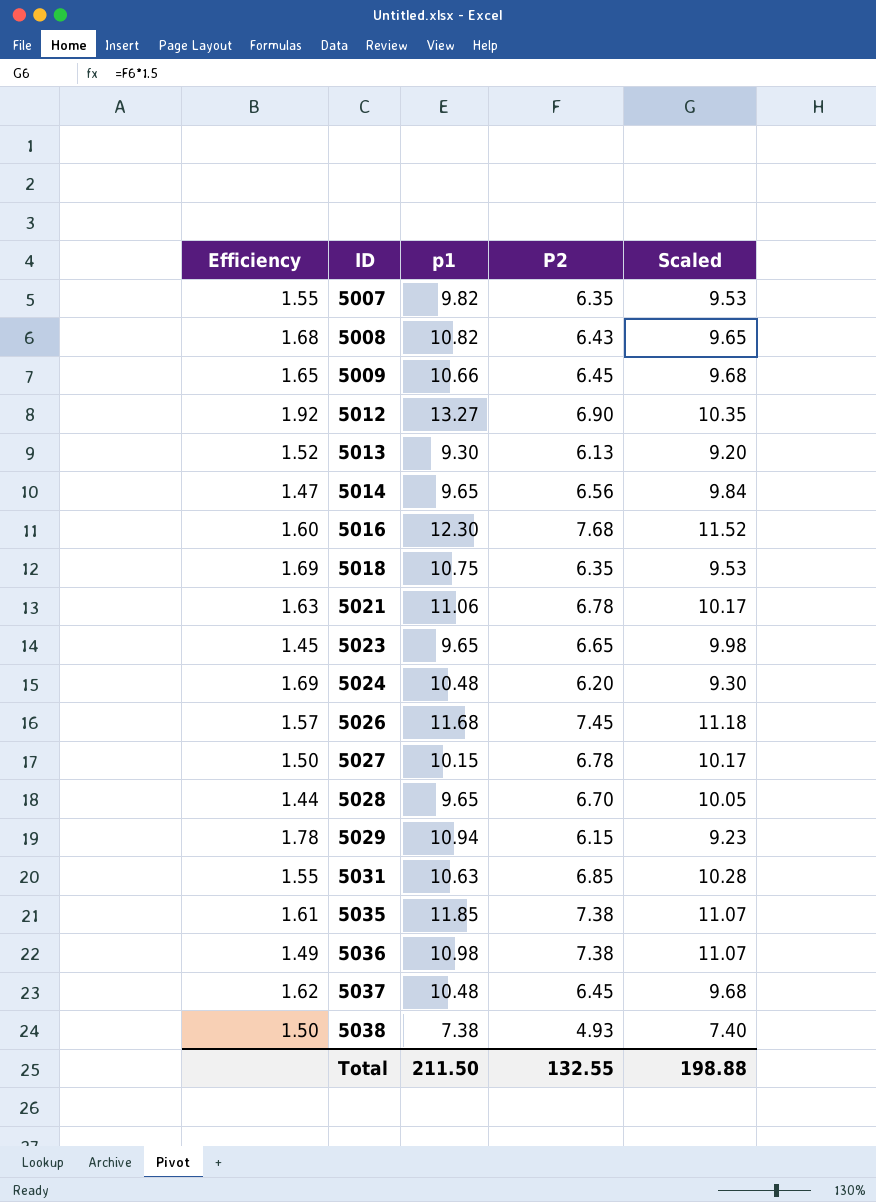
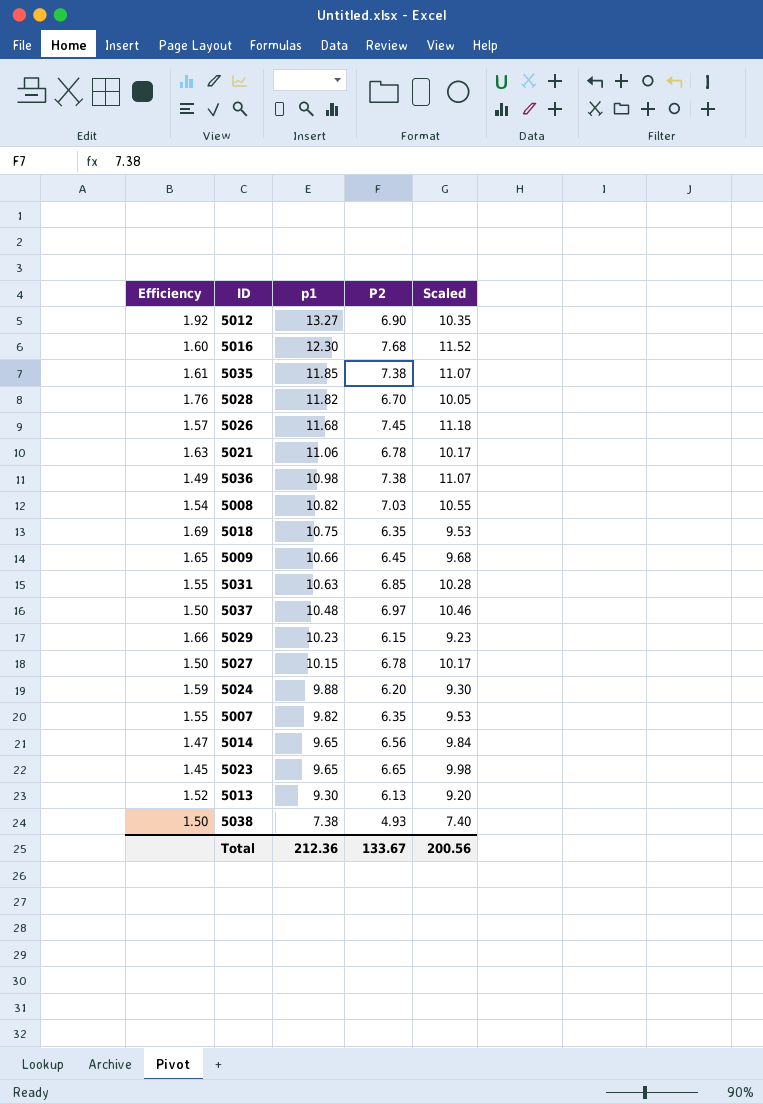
row order: ID ascending -> p1 descending
5028 | Efficiency: 1.44 -> 1.76
5028 | p1: 9.65 -> 11.82
5008 | Efficiency: 1.68 -> 1.54
5008 | P2: 6.43 -> 7.03
5008 | Scaled: 9.65 -> 10.55
5037 | Efficiency: 1.62 -> 1.50
5037 | P2: 6.45 -> 6.97
5037 | Scaled: 9.68 -> 10.46
5029 | Efficiency: 1.78 -> 1.66
5029 | p1: 10.94 -> 10.23
5024 | Efficiency: 1.69 -> 1.59
5024 | p1: 10.48 -> 9.88
Total | p1: 211.50 -> 212.36
Total | P2: 132.55 -> 133.67
Total | Scaled: 198.88 -> 200.56

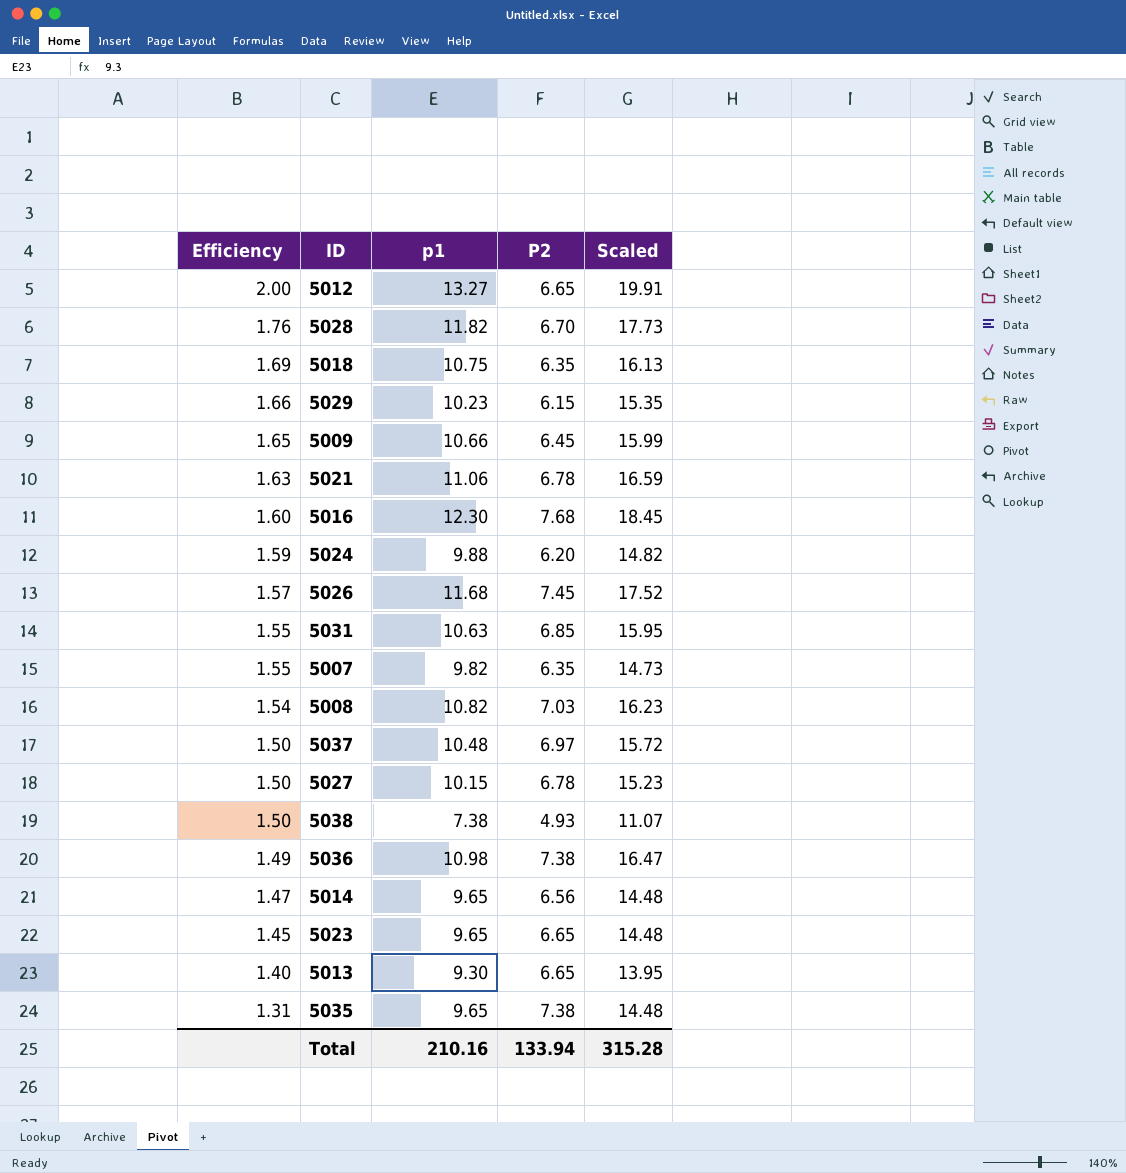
row order: p1 descending -> Efficiency descending
column Scaled | formula: [P2] * 1.5 -> [p1] * 1.5
5012 | Efficiency: 1.92 -> 2.00
5012 | P2: 6.90 -> 6.65
5013 | Efficiency: 1.52 -> 1.40
5013 | P2: 6.13 -> 6.65
5035 | Efficiency: 1.61 -> 1.31
5035 | p1: 11.85 -> 9.65
Total | p1: 212.36 -> 210.16
Total | P2: 133.67 -> 133.94
Total | Scaled: 200.56 -> 315.28

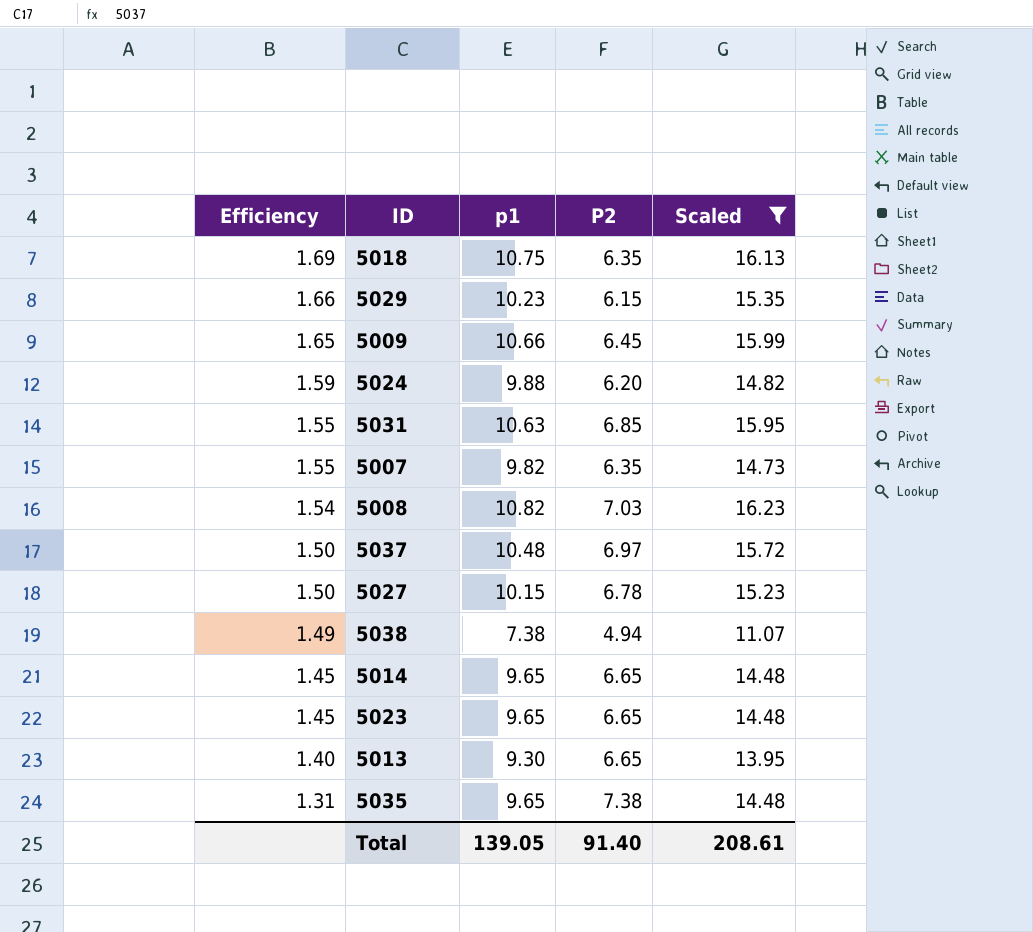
filter: none -> Scaled <= 16.23
5038 | Efficiency: 1.50 -> 1.49
5038 | P2: 4.93 -> 4.94
5014 | Efficiency: 1.47 -> 1.45
5014 | P2: 6.56 -> 6.65
Total | p1: 210.16 -> 139.05
Total | P2: 133.94 -> 91.40
Total | Scaled: 315.28 -> 208.61

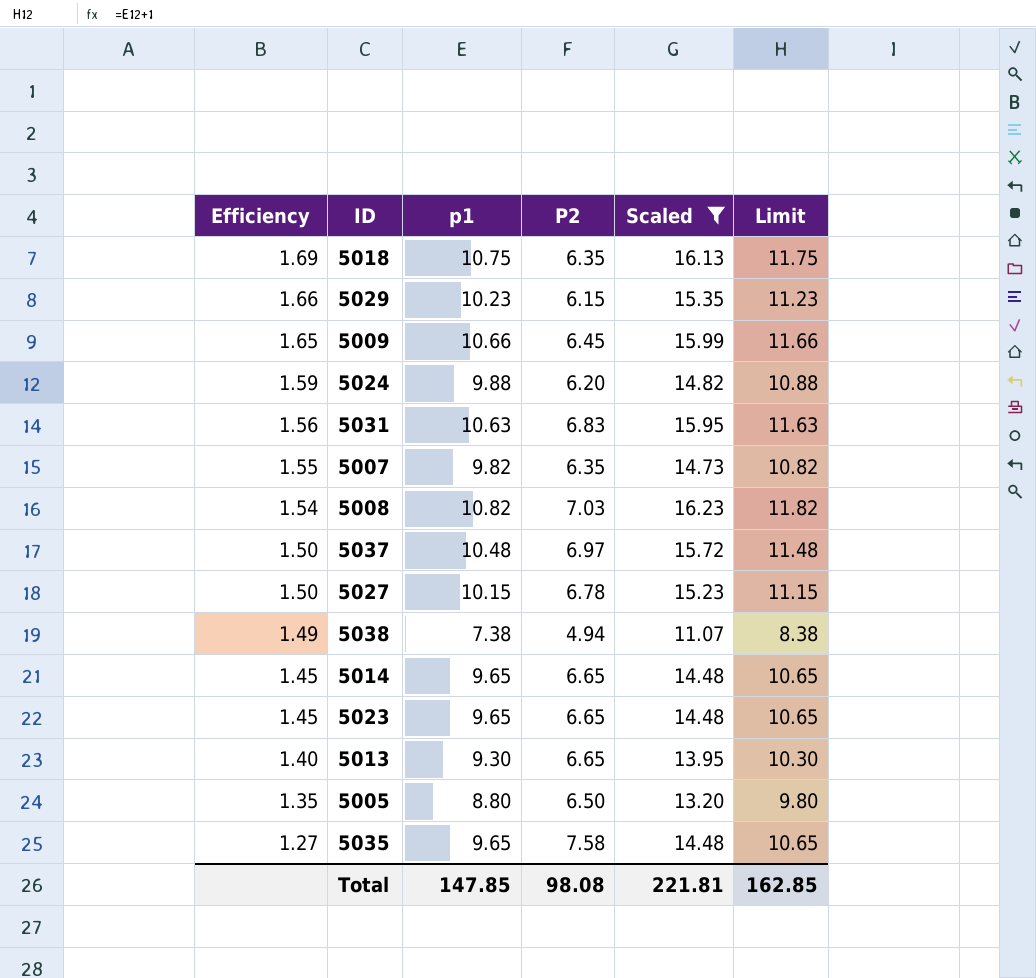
column Limit | formula: none -> [p1] + 1
5031 | Efficiency: 1.55 -> 1.56
5031 | P2: 6.85 -> 6.83
row 5005: none -> 1.35 | 8.80 | 6.50 | 13.20 | 9.80
5035 | Efficiency: 1.31 -> 1.27
5035 | P2: 7.38 -> 7.58
Total | p1: 139.05 -> 147.85
Total | P2: 91.40 -> 98.08
Total | Scaled: 208.61 -> 221.81

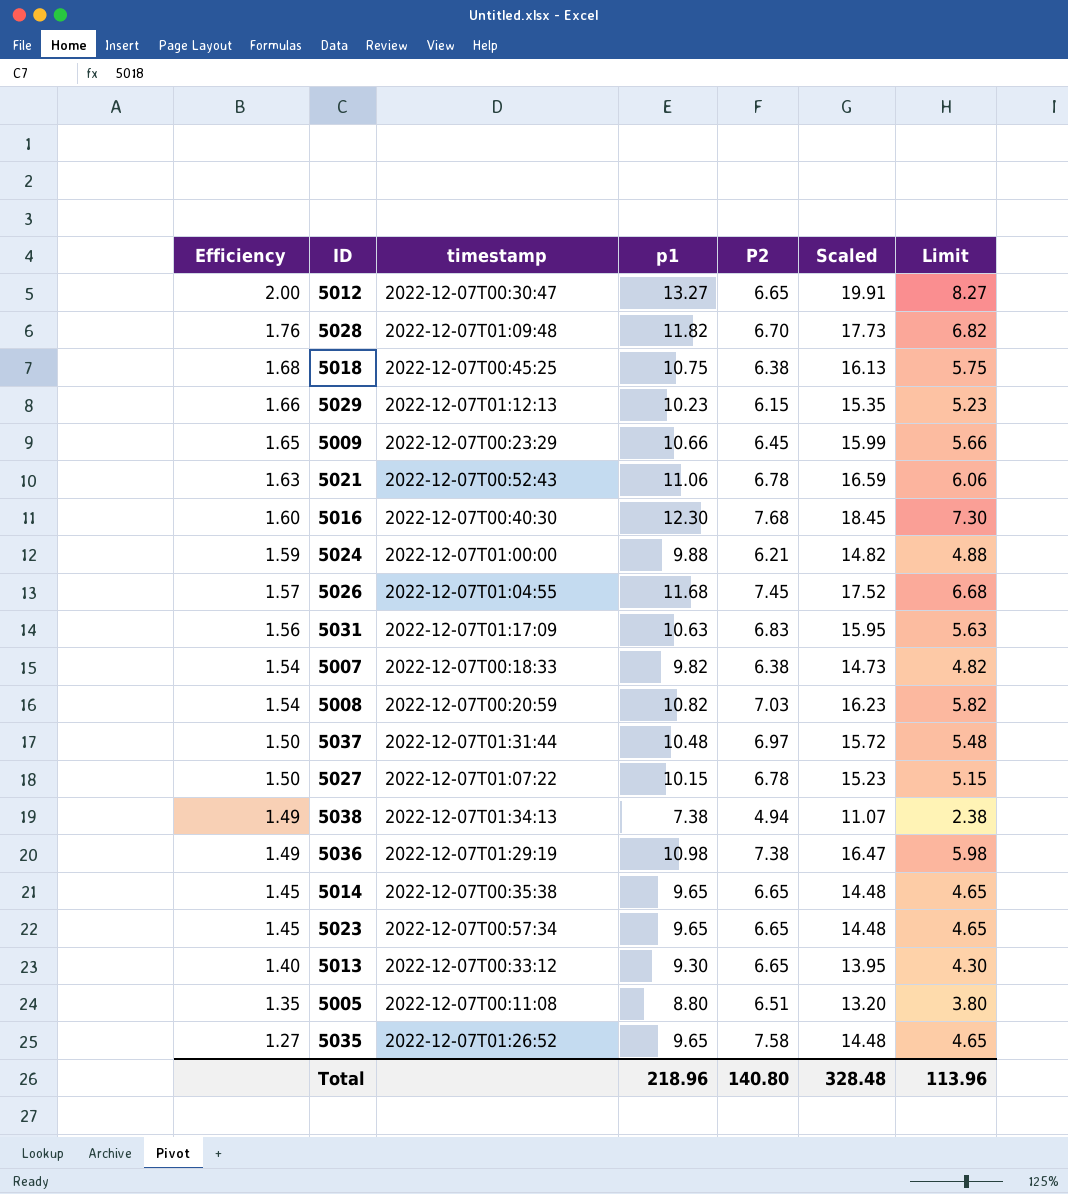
filter: Scaled <= 16.23 -> none
column timestamp | position: none -> 3
column Limit | formula: [p1] + 1 -> [p1] - 5
5018 | Efficiency: 1.69 -> 1.68
5018 | P2: 6.35 -> 6.38
5024 | P2: 6.20 -> 6.21
5007 | Efficiency: 1.55 -> 1.54
5007 | P2: 6.35 -> 6.38
5005 | P2: 6.50 -> 6.51
Total | p1: 147.85 -> 218.96
Total | P2: 98.08 -> 140.80
Total | Scaled: 221.81 -> 328.48
Total | Limit: 162.85 -> 113.96

